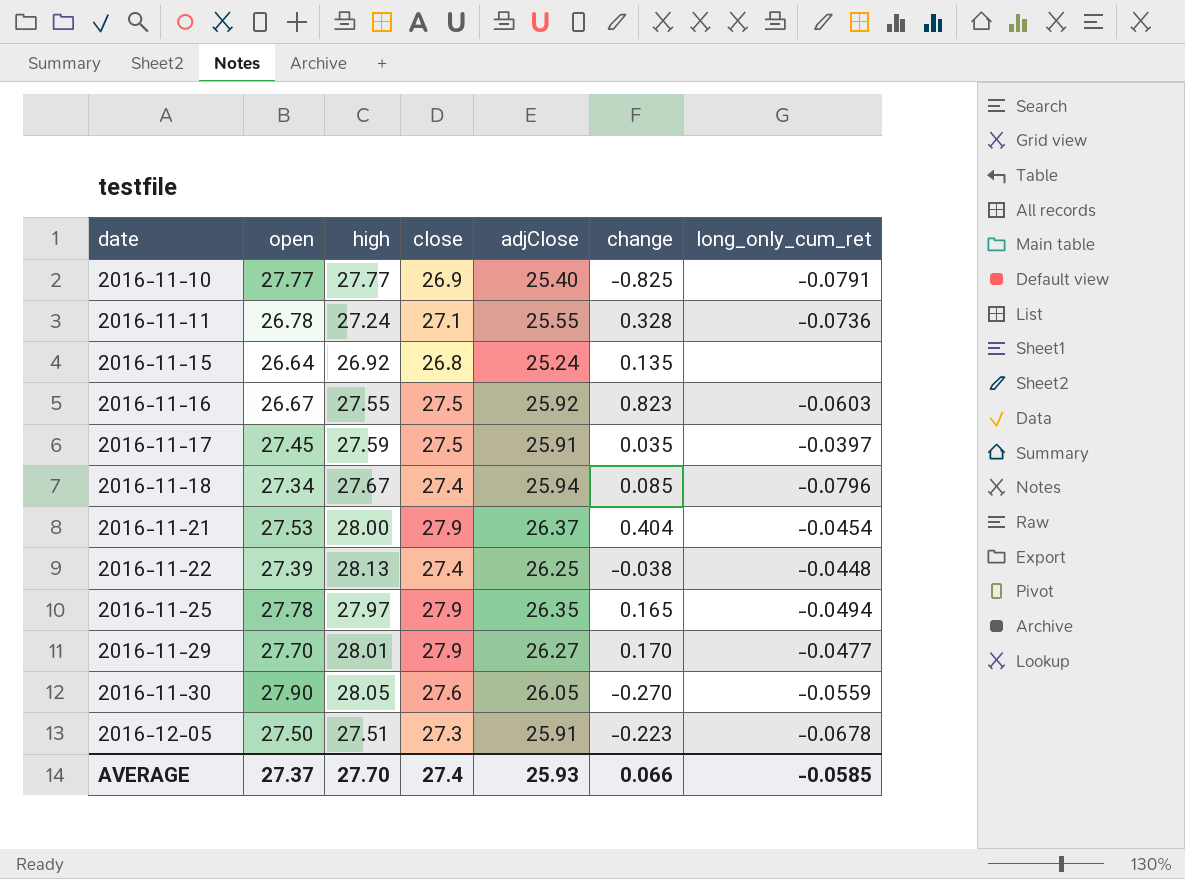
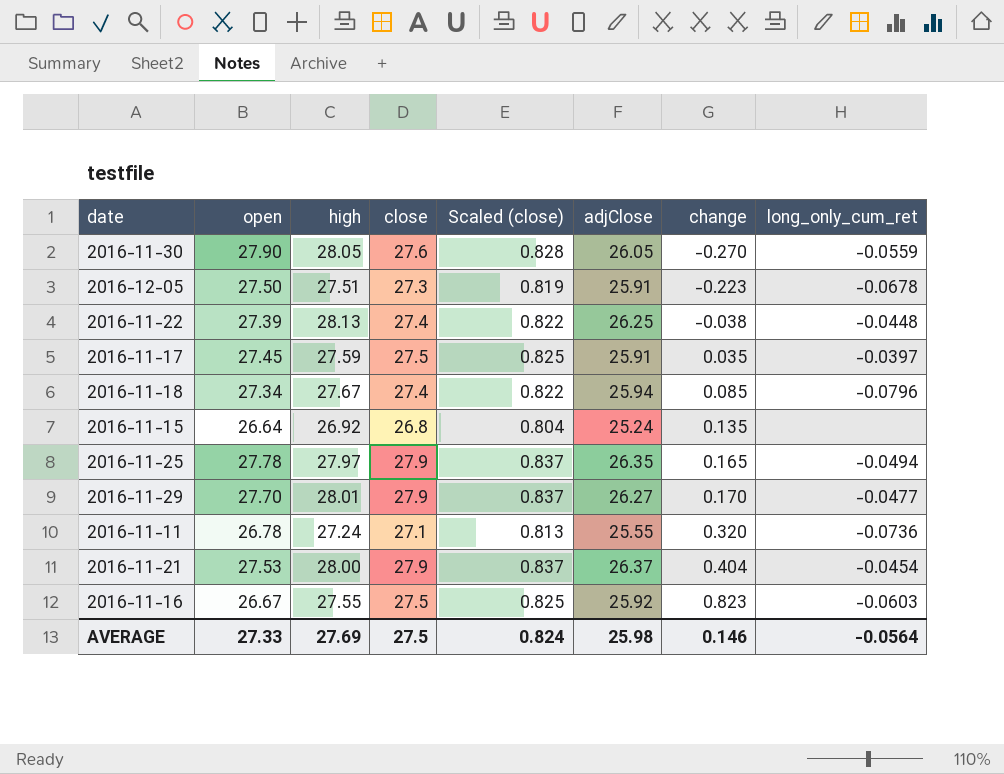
row order: date ascending -> change ascending
column Scaled (close) | formula: none -> [close] * 0.03
row 2016-11-10: 27.77 | 27.77 | 26.9 | 25.40 | -0.825 | -0.0791 -> none
2016-11-11 | change: 0.328 -> 0.320
AVERAGE | open: 27.37 -> 27.33
AVERAGE | high: 27.70 -> 27.69
AVERAGE | close: 27.4 -> 27.5
AVERAGE | adjClose: 25.93 -> 25.98
AVERAGE | change: 0.066 -> 0.146
AVERAGE | long_only_cum_ret: -0.0585 -> -0.0564

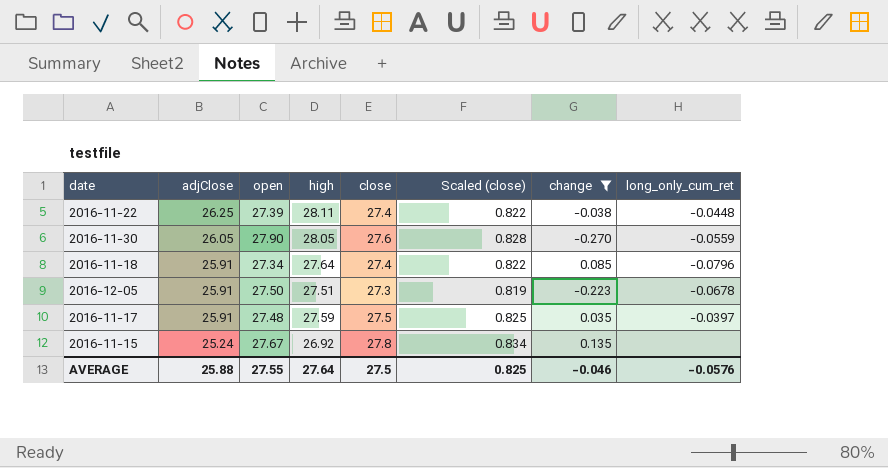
filter: none -> change <= 0.135
row order: change ascending -> adjClose descending
column adjClose | position: 6 -> 2
2016-11-22 | high: 28.13 -> 28.11
2016-11-18 | adjClose: 25.94 -> 25.91
2016-11-18 | high: 27.67 -> 27.64
2016-11-17 | open: 27.45 -> 27.48
2016-11-15 | open: 26.64 -> 27.67
2016-11-15 | close: 26.8 -> 27.8
2016-11-15 | Scaled (close): 0.804 -> 0.834
AVERAGE | adjClose: 25.98 -> 25.88
AVERAGE | open: 27.33 -> 27.55
AVERAGE | high: 27.69 -> 27.64
AVERAGE | Scaled (close): 0.824 -> 0.825
AVERAGE | change: 0.146 -> -0.046
AVERAGE | long_only_cum_ret: -0.0564 -> -0.0576

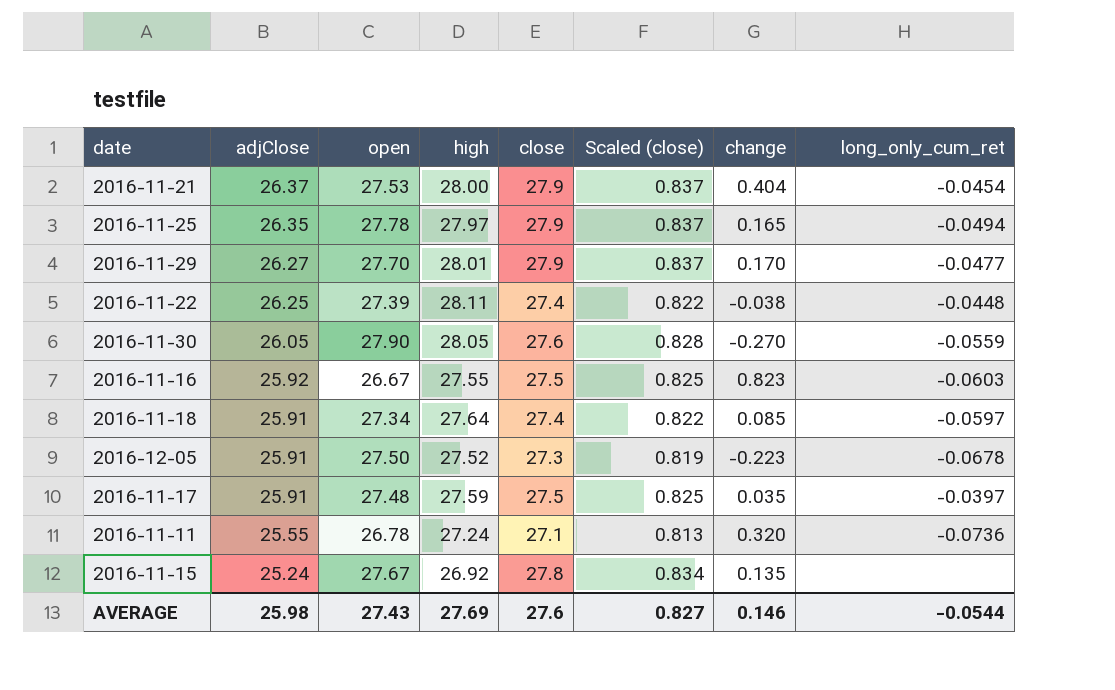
filter: change <= 0.135 -> none
2016-11-18 | long_only_cum_ret: -0.0796 -> -0.0597
2016-12-05 | high: 27.51 -> 27.52
AVERAGE | adjClose: 25.88 -> 25.98
AVERAGE | open: 27.55 -> 27.43
AVERAGE | high: 27.64 -> 27.69
AVERAGE | close: 27.5 -> 27.6
AVERAGE | Scaled (close): 0.825 -> 0.827
AVERAGE | change: -0.046 -> 0.146
AVERAGE | long_only_cum_ret: -0.0576 -> -0.0544

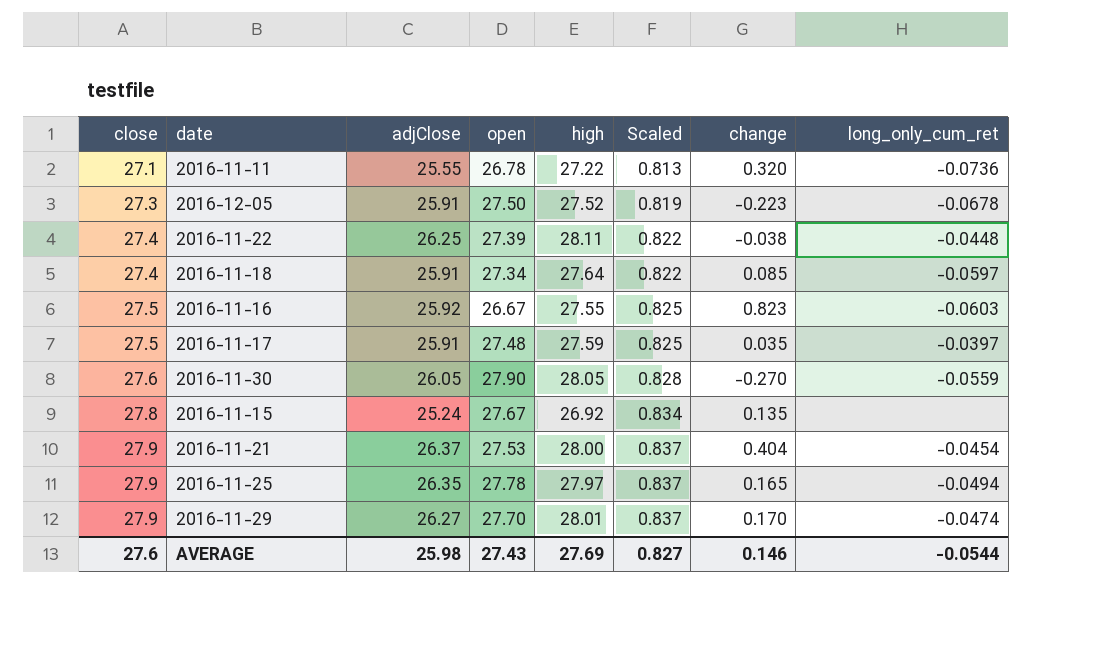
row order: adjClose descending -> close ascending
column close | position: 5 -> 1
column name: Scaled (close) -> Scaled
2016-11-11 | high: 27.24 -> 27.22
2016-11-29 | long_only_cum_ret: -0.0477 -> -0.0474

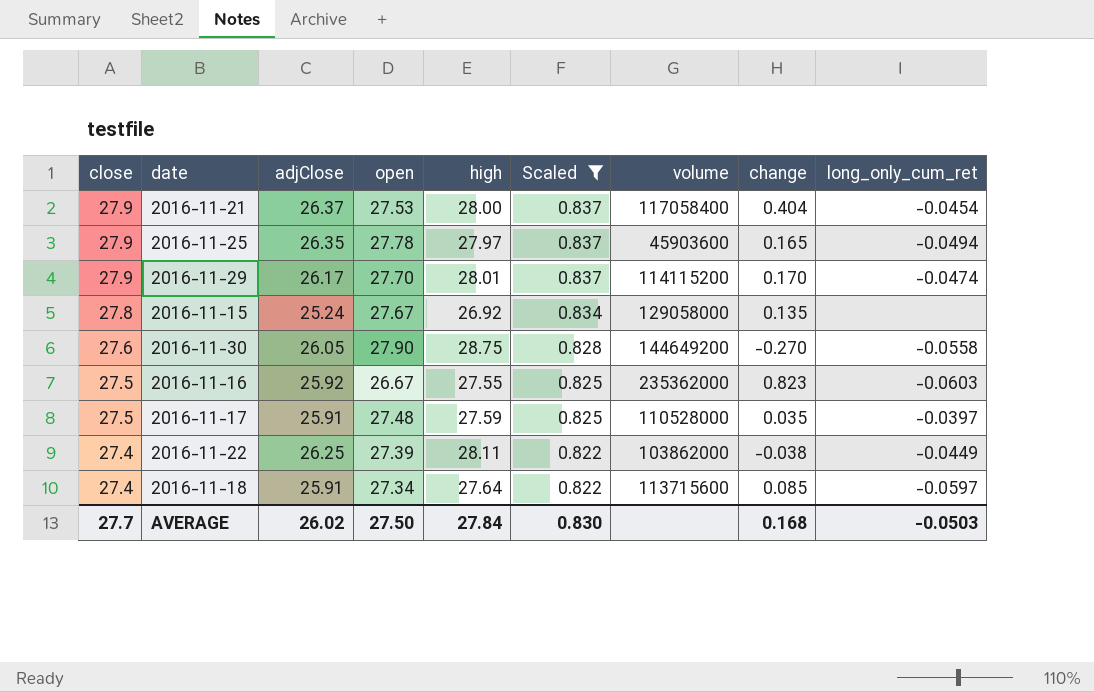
filter: none -> Scaled >= 0.822
row order: close ascending -> close descending
column volume | position: none -> 7
2016-11-29 | adjClose: 26.27 -> 26.17
2016-11-30 | high: 28.05 -> 28.75
2016-11-30 | long_only_cum_ret: -0.0559 -> -0.0558
2016-11-22 | long_only_cum_ret: -0.0448 -> -0.0449
AVERAGE | close: 27.6 -> 27.7
AVERAGE | adjClose: 25.98 -> 26.02
AVERAGE | open: 27.43 -> 27.50
AVERAGE | high: 27.69 -> 27.84
AVERAGE | Scaled: 0.827 -> 0.830
AVERAGE | change: 0.146 -> 0.168
AVERAGE | long_only_cum_ret: -0.0544 -> -0.0503

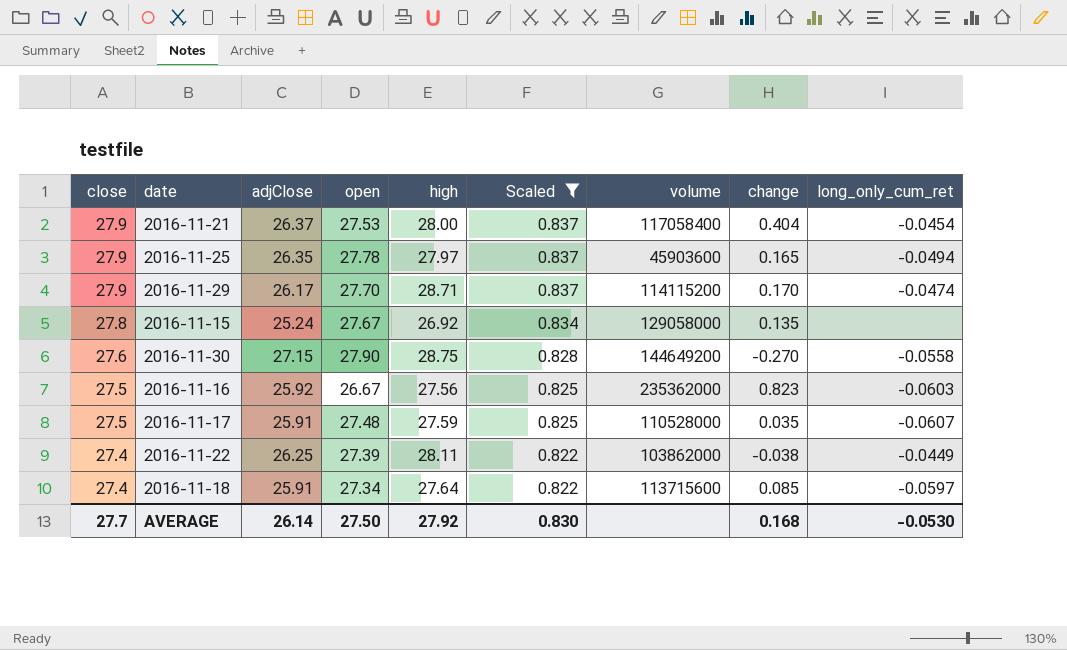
2016-11-29 | high: 28.01 -> 28.71
2016-11-30 | adjClose: 26.05 -> 27.15
2016-11-16 | high: 27.55 -> 27.56
2016-11-17 | long_only_cum_ret: -0.0397 -> -0.0607
AVERAGE | adjClose: 26.02 -> 26.14
AVERAGE | high: 27.84 -> 27.92
AVERAGE | long_only_cum_ret: -0.0503 -> -0.0530

